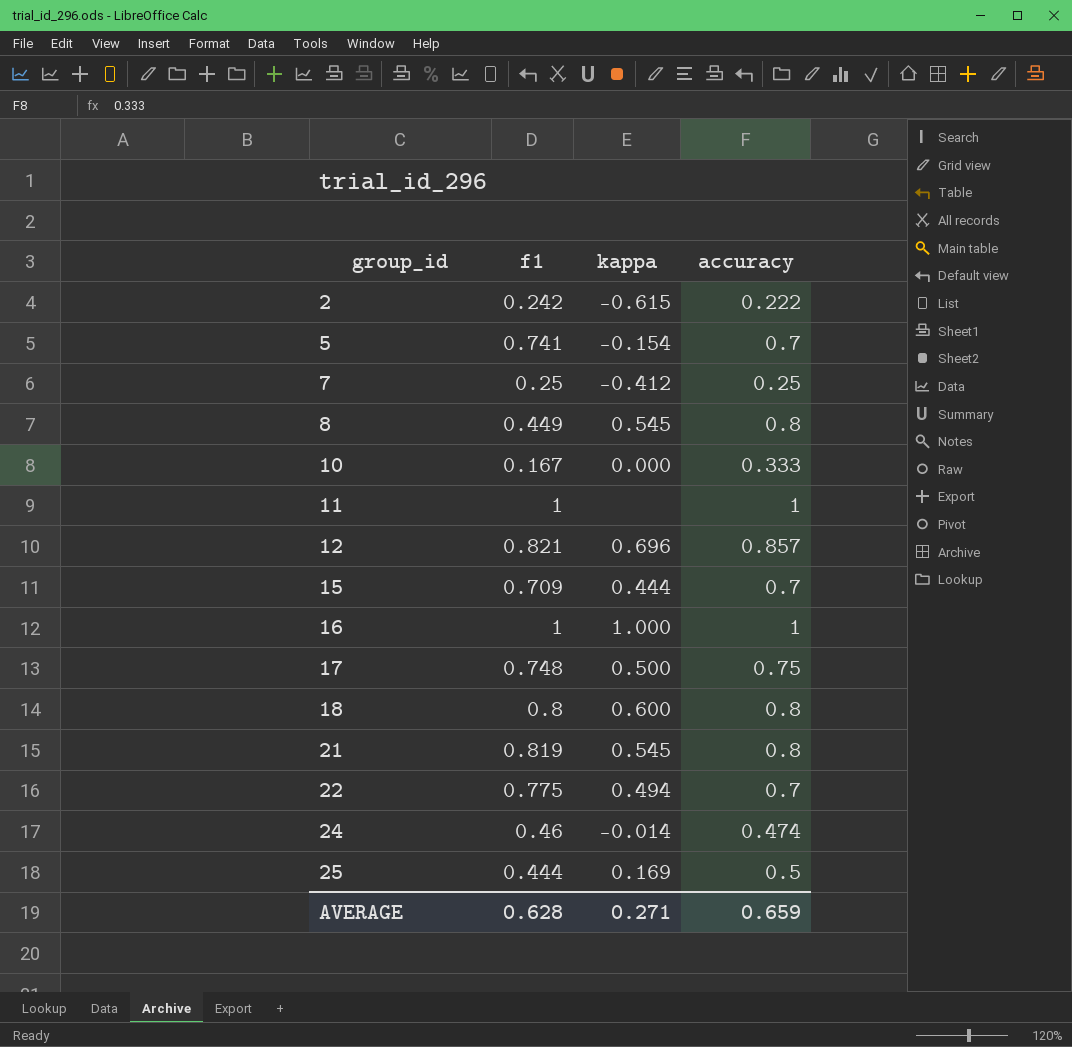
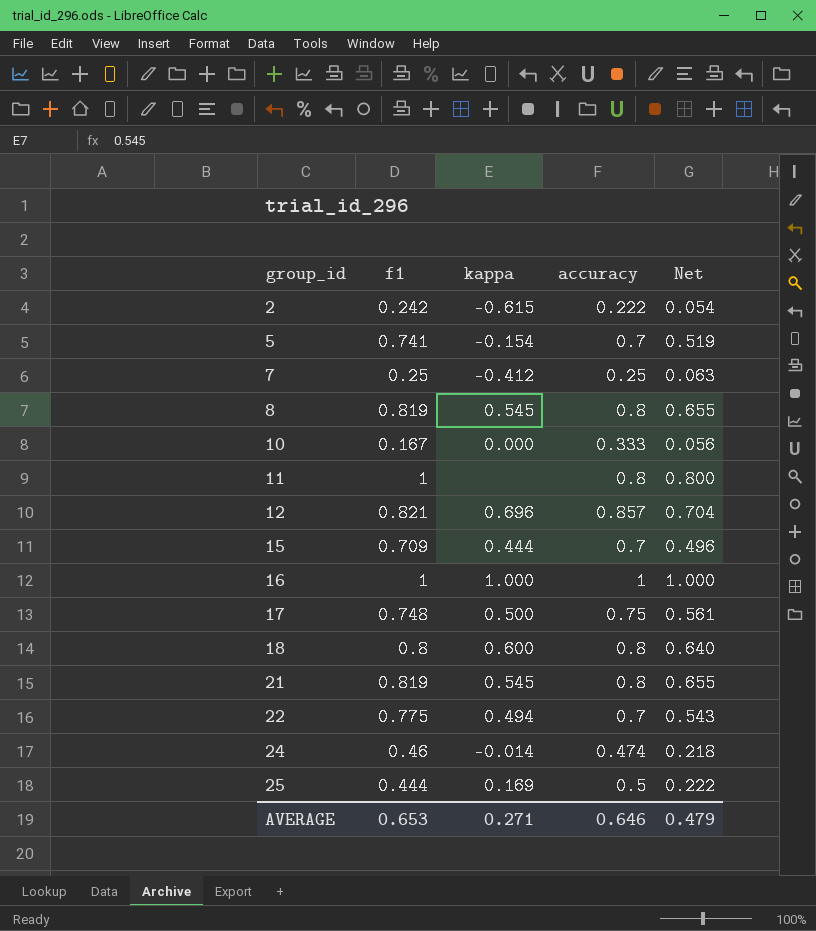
column Net | formula: none -> [f1] * [accuracy]
8 | f1: 0.449 -> 0.819
11 | accuracy: 1 -> 0.8
AVERAGE | f1: 0.628 -> 0.653
AVERAGE | accuracy: 0.659 -> 0.646

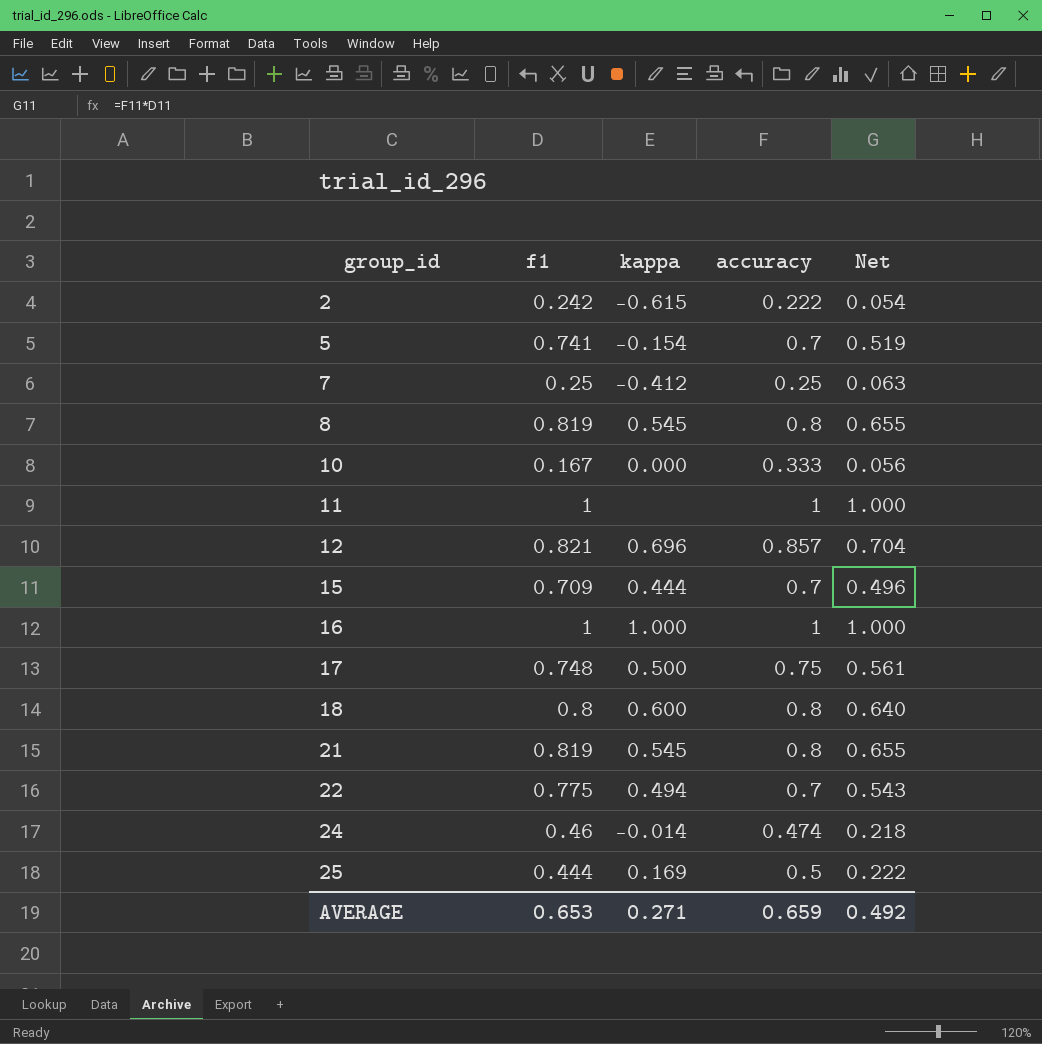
11 | accuracy: 0.8 -> 1
11 | Net: 0.800 -> 1.000
AVERAGE | accuracy: 0.646 -> 0.659
AVERAGE | Net: 0.479 -> 0.492

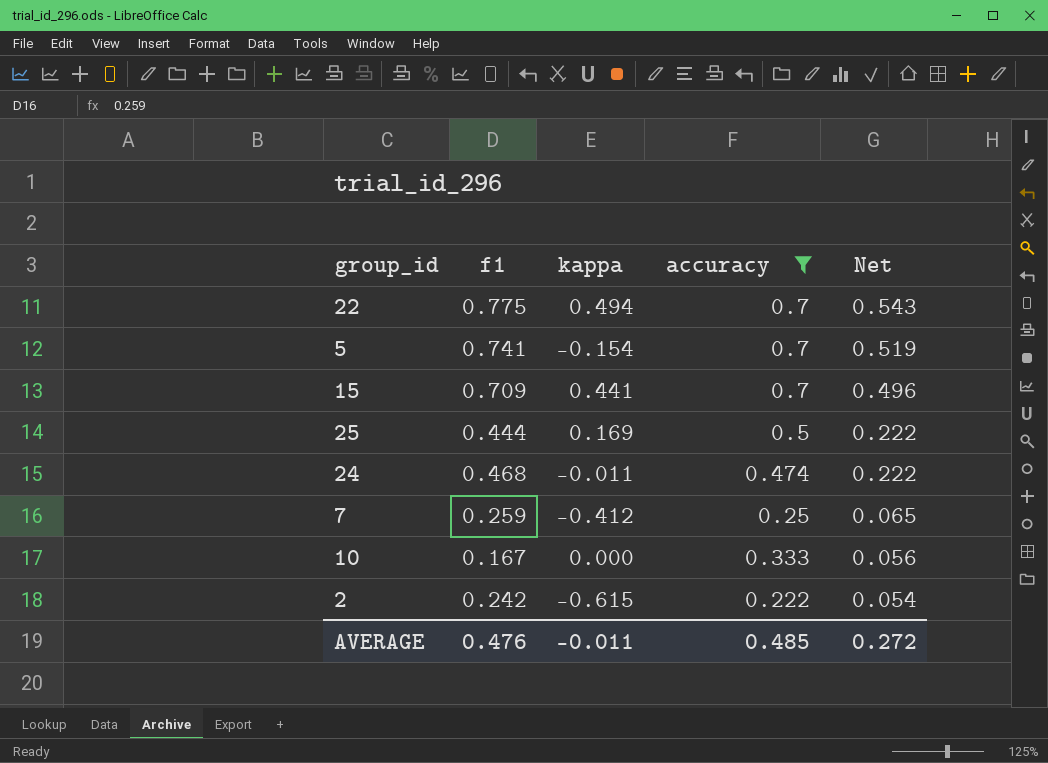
filter: none -> accuracy <= 0.7
row order: group_id ascending -> Net descending
15 | kappa: 0.444 -> 0.441
24 | f1: 0.46 -> 0.468
24 | kappa: -0.014 -> -0.011
24 | Net: 0.218 -> 0.222
7 | f1: 0.25 -> 0.259
7 | Net: 0.063 -> 0.065
AVERAGE | f1: 0.653 -> 0.476
AVERAGE | kappa: 0.271 -> -0.011
AVERAGE | accuracy: 0.659 -> 0.485
AVERAGE | Net: 0.492 -> 0.272

